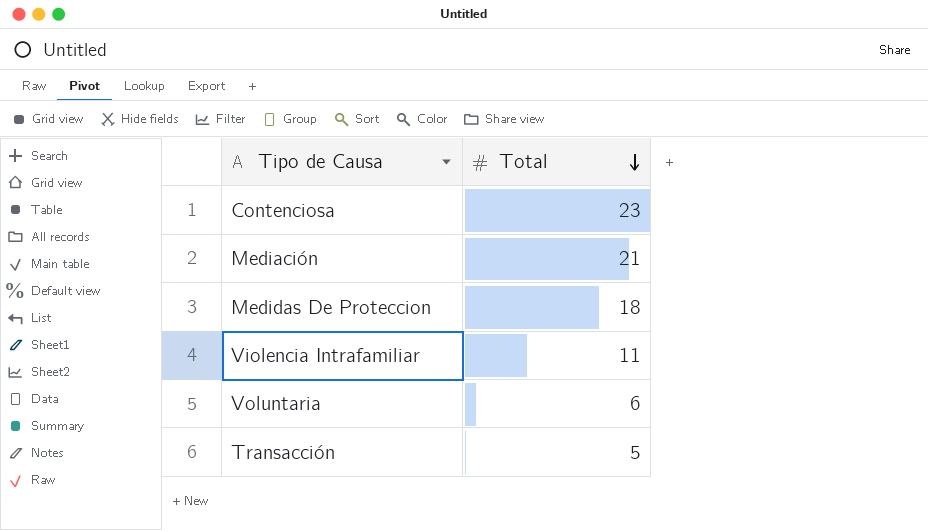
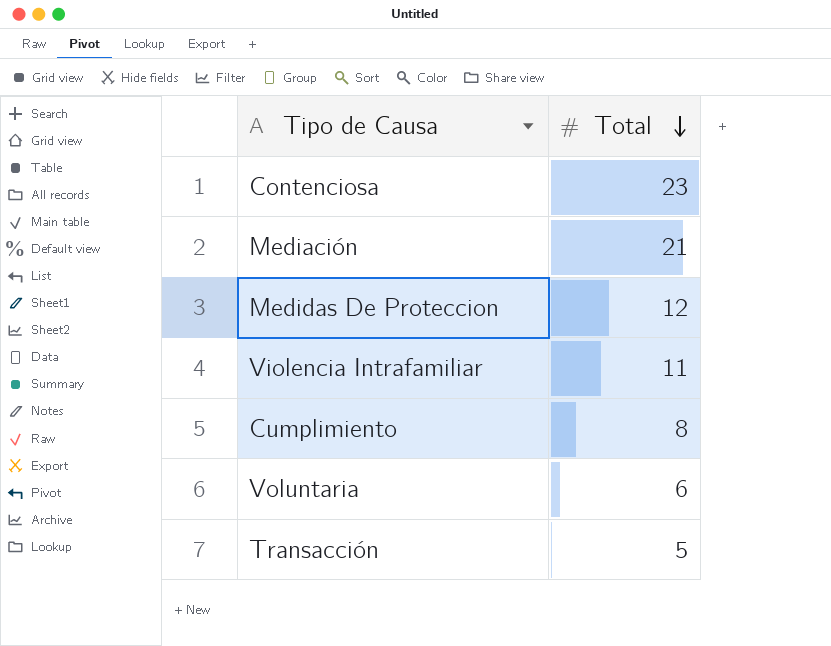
Medidas De Proteccion | Total: 18 -> 12
row Cumplimiento: none -> 8

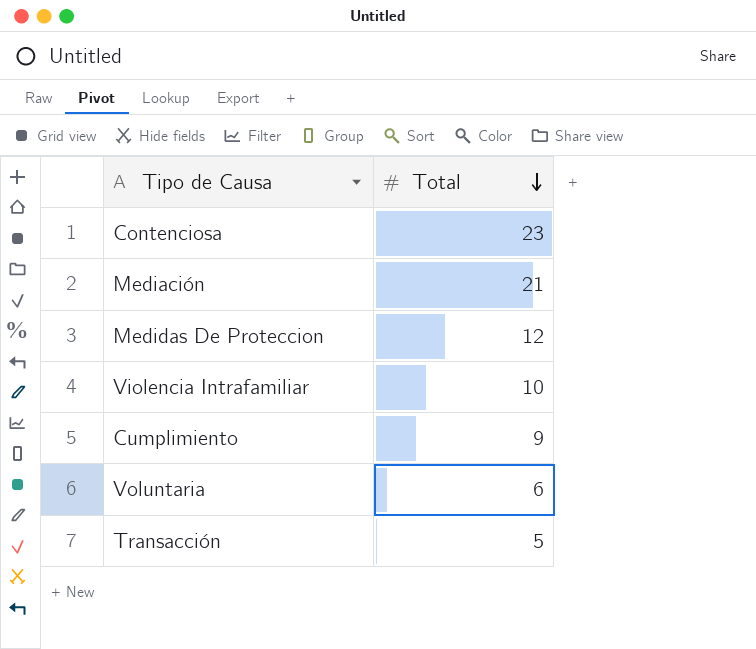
Violencia Intrafamiliar | Total: 11 -> 10
Cumplimiento | Total: 8 -> 9

